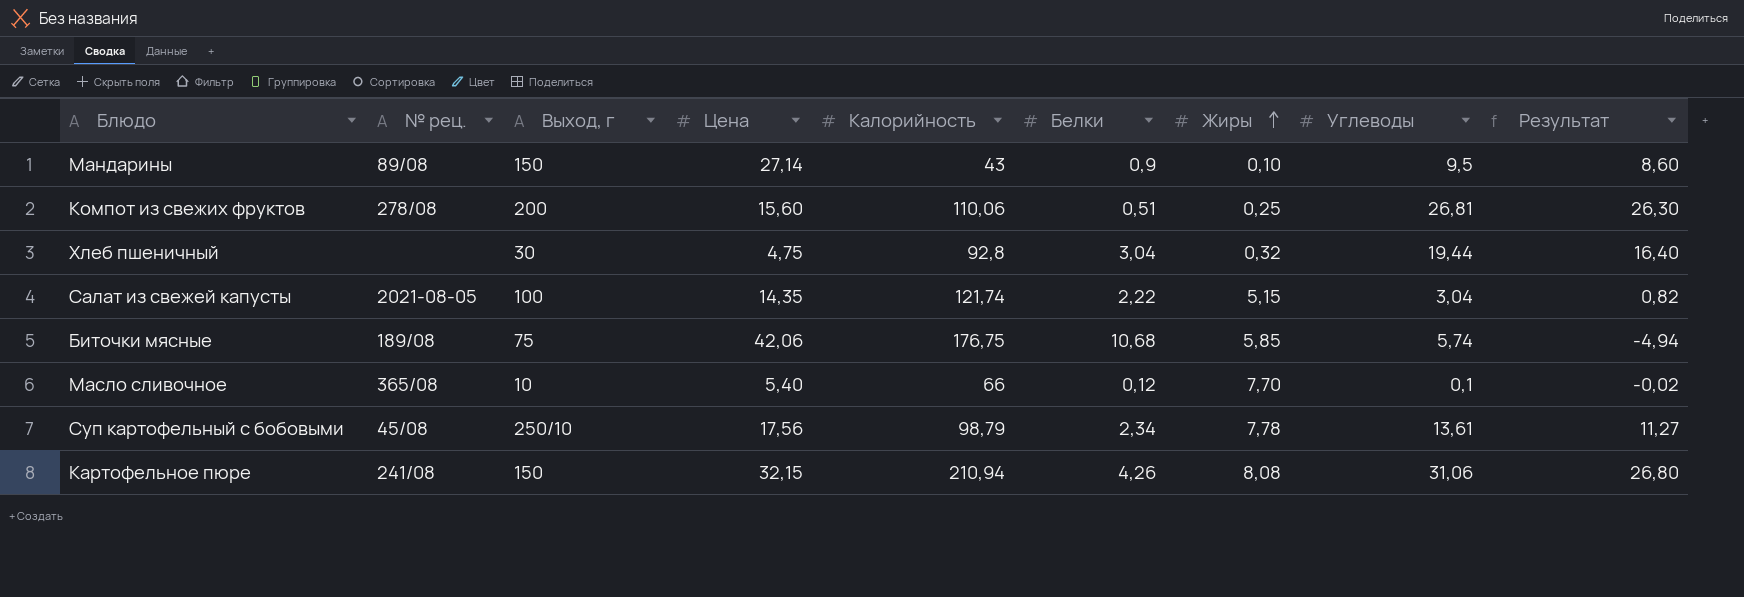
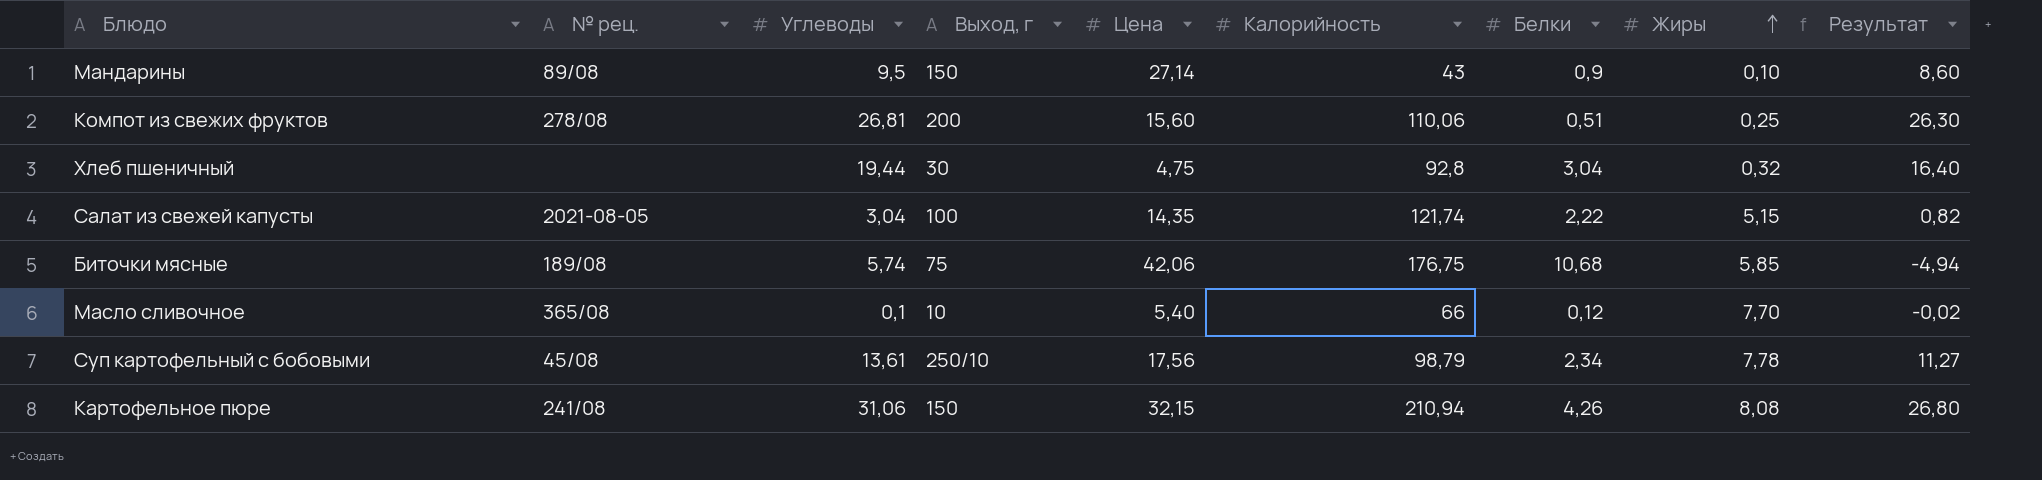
column Углеводы | position: 8 -> 3

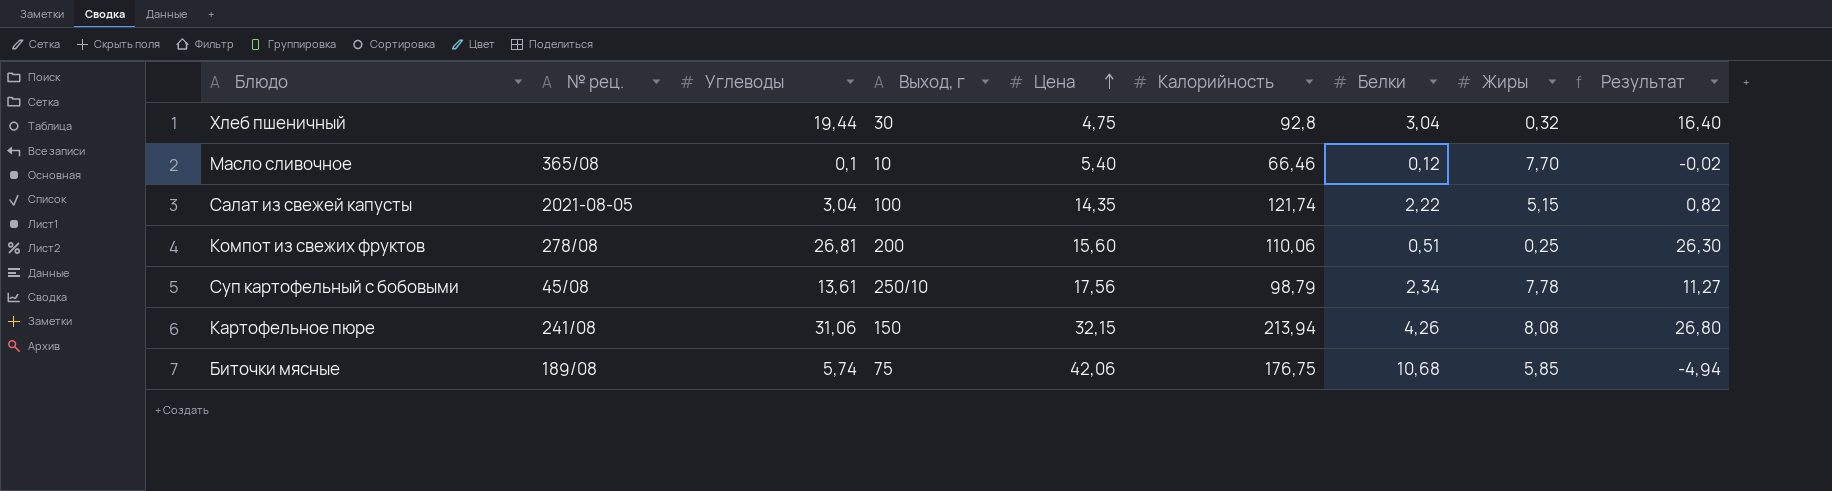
row order: Жиры ascending -> Цена ascending
row Мандарины: 89/08 | 9,5 | 150 | 27,14 | 43 | 0,9 | 0,10 | 8,60 -> none
Масло сливочное | Калорийность: 66 -> 66,46
Картофельное пюре | Калорийность: 210,94 -> 213,94

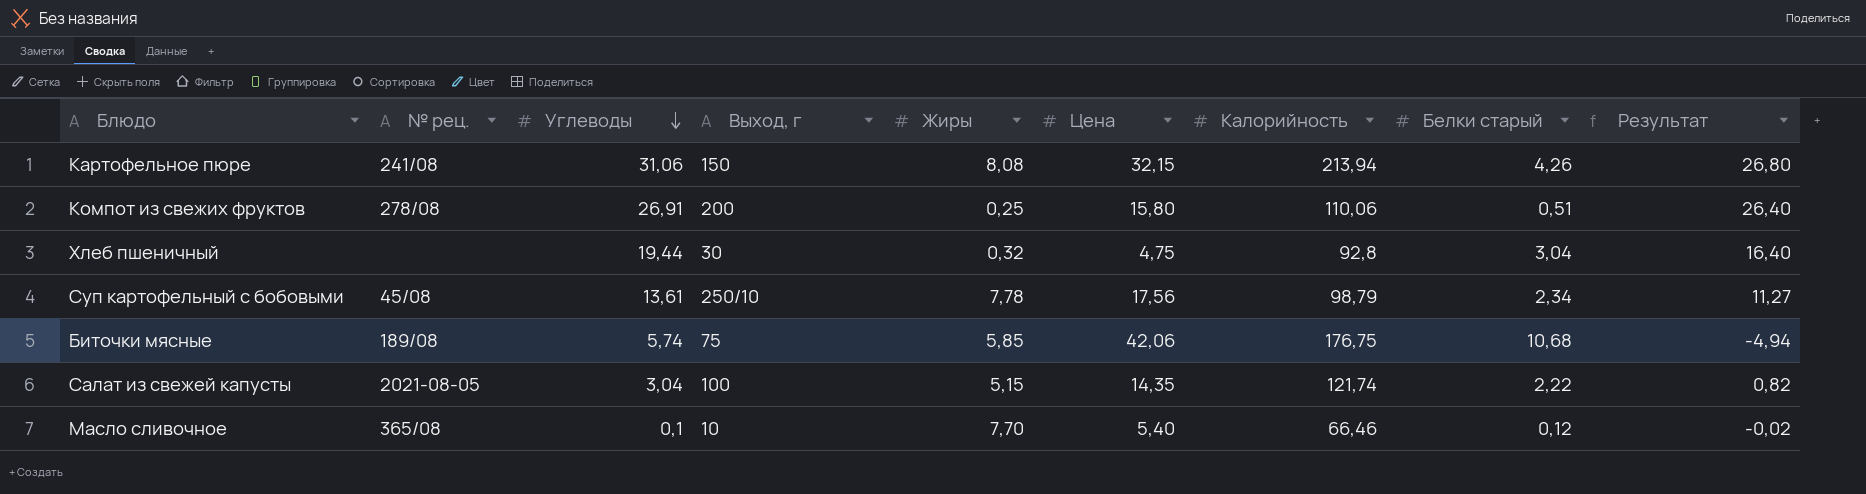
row order: Цена ascending -> Углеводы descending
column Жиры | position: 8 -> 5
column name: Белки -> Белки старый
Компот из свежих фруктов | Углеводы: 26,81 -> 26,91
Компот из свежих фруктов | Цена: 15,60 -> 15,80
Компот из свежих фруктов | Результат: 26,30 -> 26,40

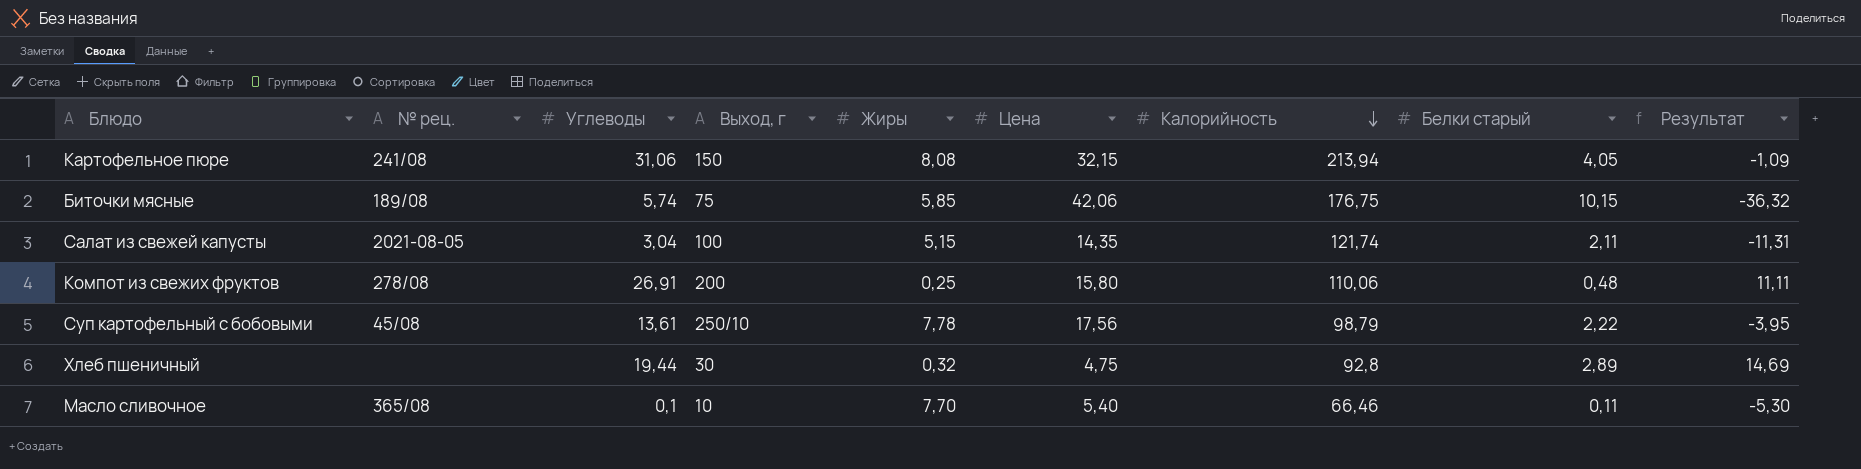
row order: Углеводы descending -> Калорийность descending
column Результат | formula: [Углеводы] - [Белки старый] -> [Углеводы] - [Цена]
Картофельное пюре | Белки старый: 4,26 -> 4,05
Биточки мясные | Белки старый: 10,68 -> 10,15
Салат из свежей капусты | Белки старый: 2,22 -> 2,11
Компот из свежих фруктов | Белки старый: 0,51 -> 0,48
Суп картофельный с бобовыми | Белки старый: 2,34 -> 2,22
Хлеб пшеничный | Белки старый: 3,04 -> 2,89
Масло сливочное | Белки старый: 0,12 -> 0,11

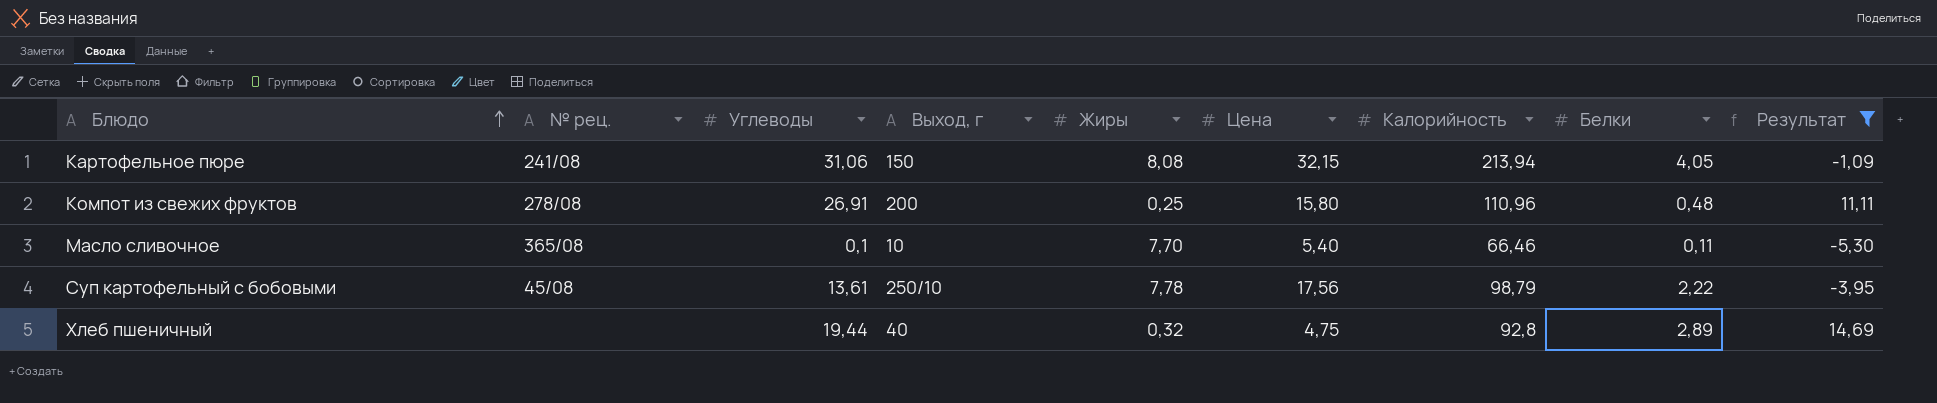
filter: none -> Результат >= -5,30
row order: Калорийность descending -> Блюдо ascending
column name: Белки старый -> Белки
Компот из свежих фруктов | Калорийность: 110,06 -> 110,96
Хлеб пшеничный | Выход, г: 30 -> 40

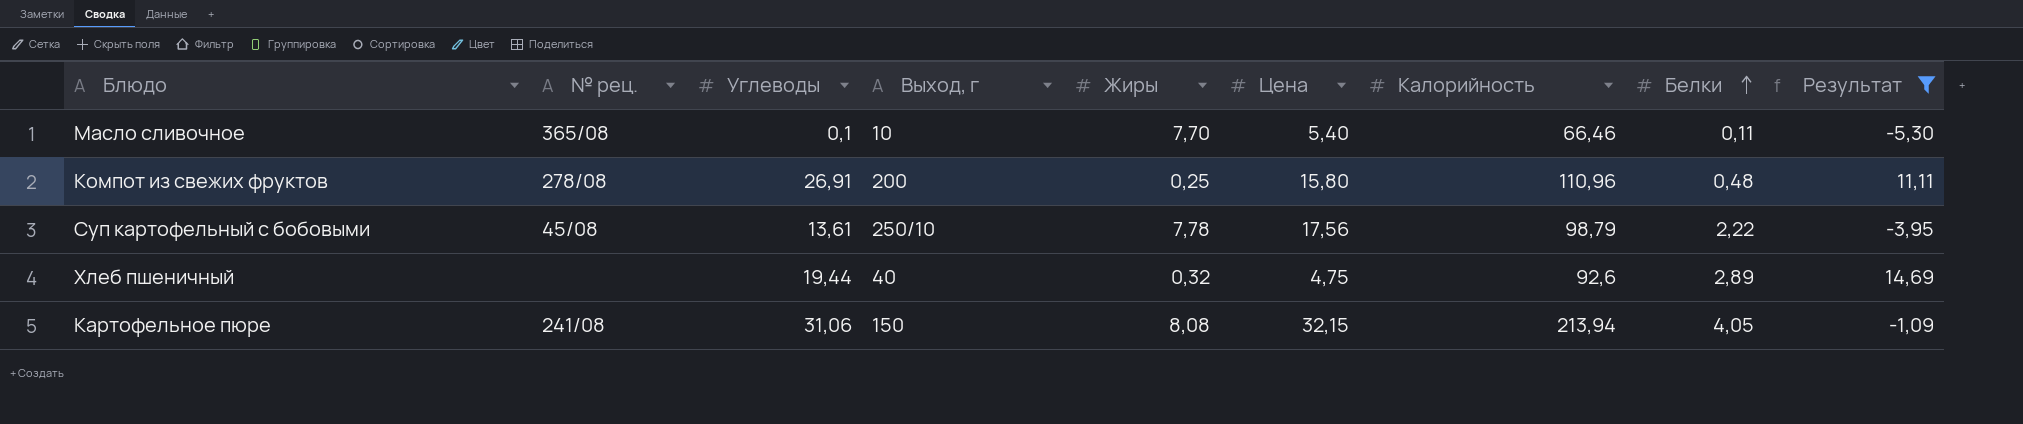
row order: Блюдо ascending -> Белки ascending
Хлеб пшеничный | Калорийность: 92,8 -> 92,6

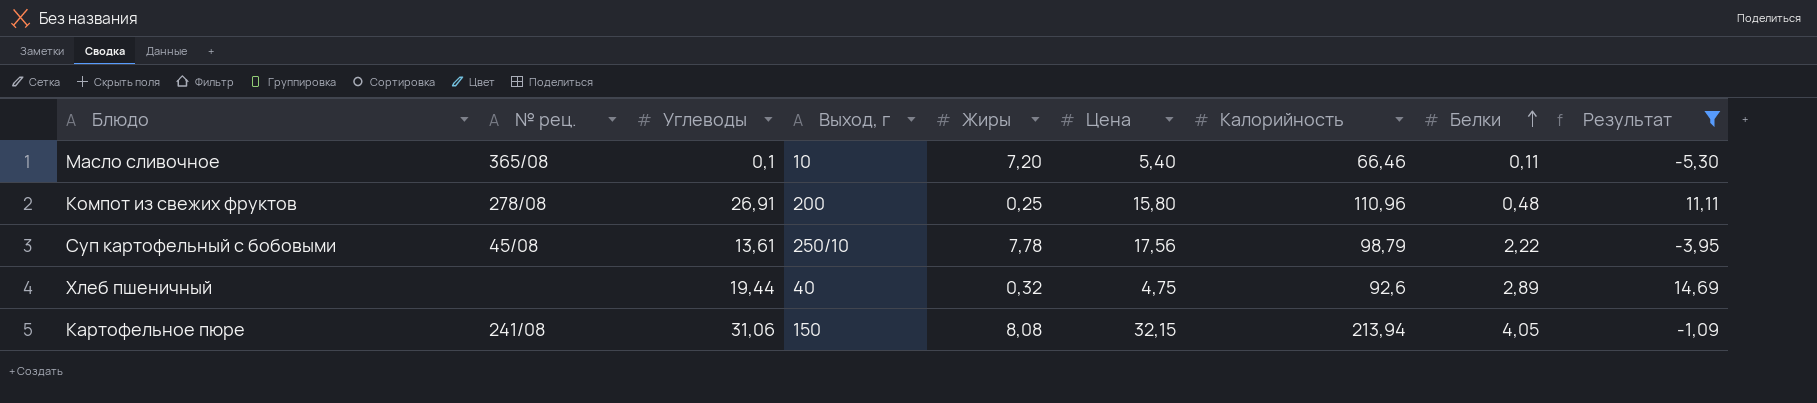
Масло сливочное | Жиры: 7,70 -> 7,20

